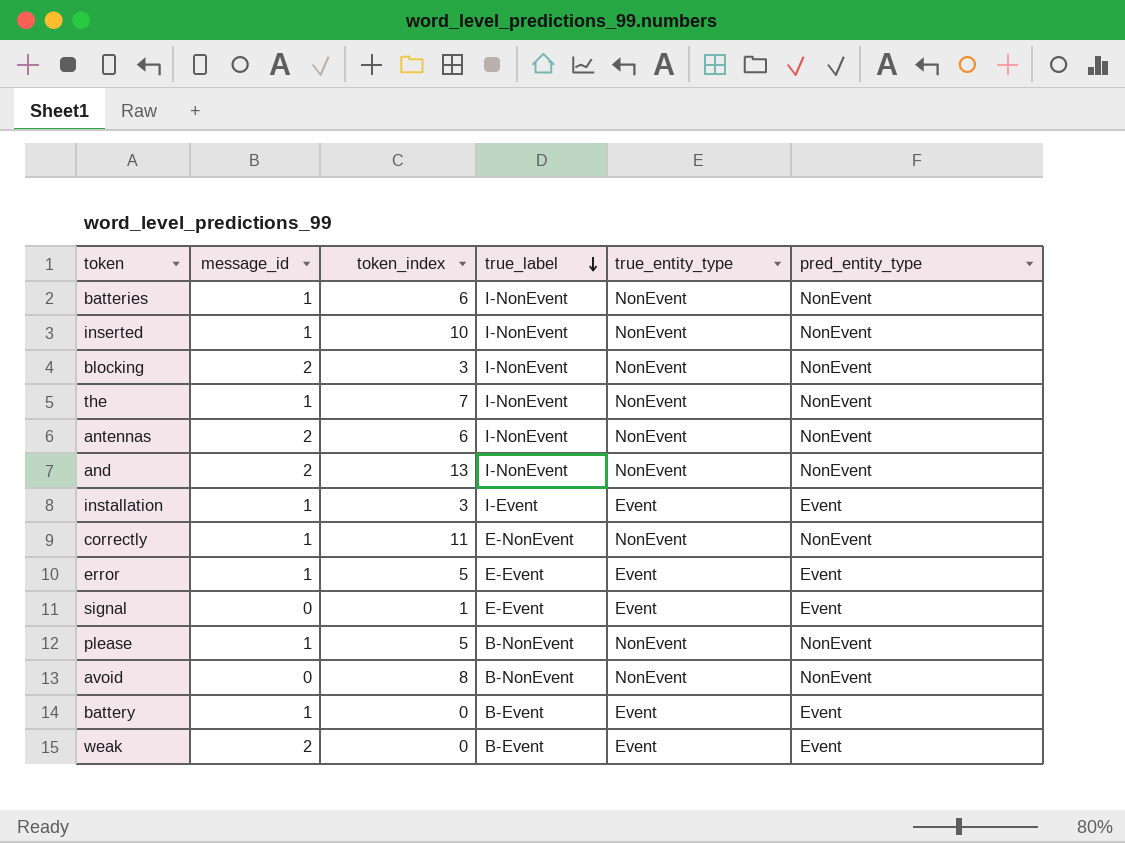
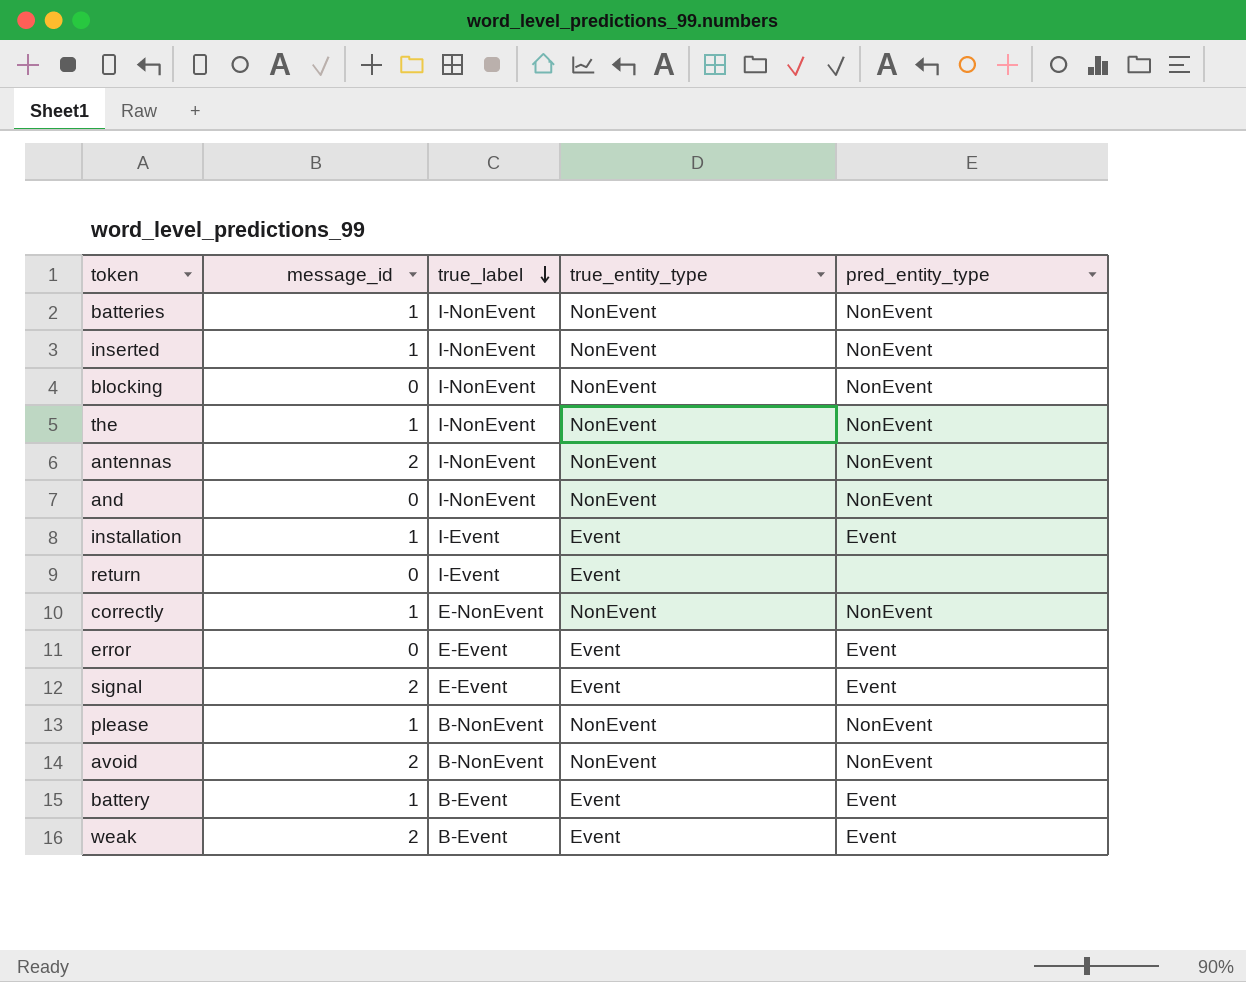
column token_index | position: 3 -> none
blocking | message_id: 2 -> 0
and | message_id: 2 -> 0
row return: none -> 0 | I-Event | Event | none
error | message_id: 1 -> 0
signal | message_id: 0 -> 2
avoid | message_id: 0 -> 2

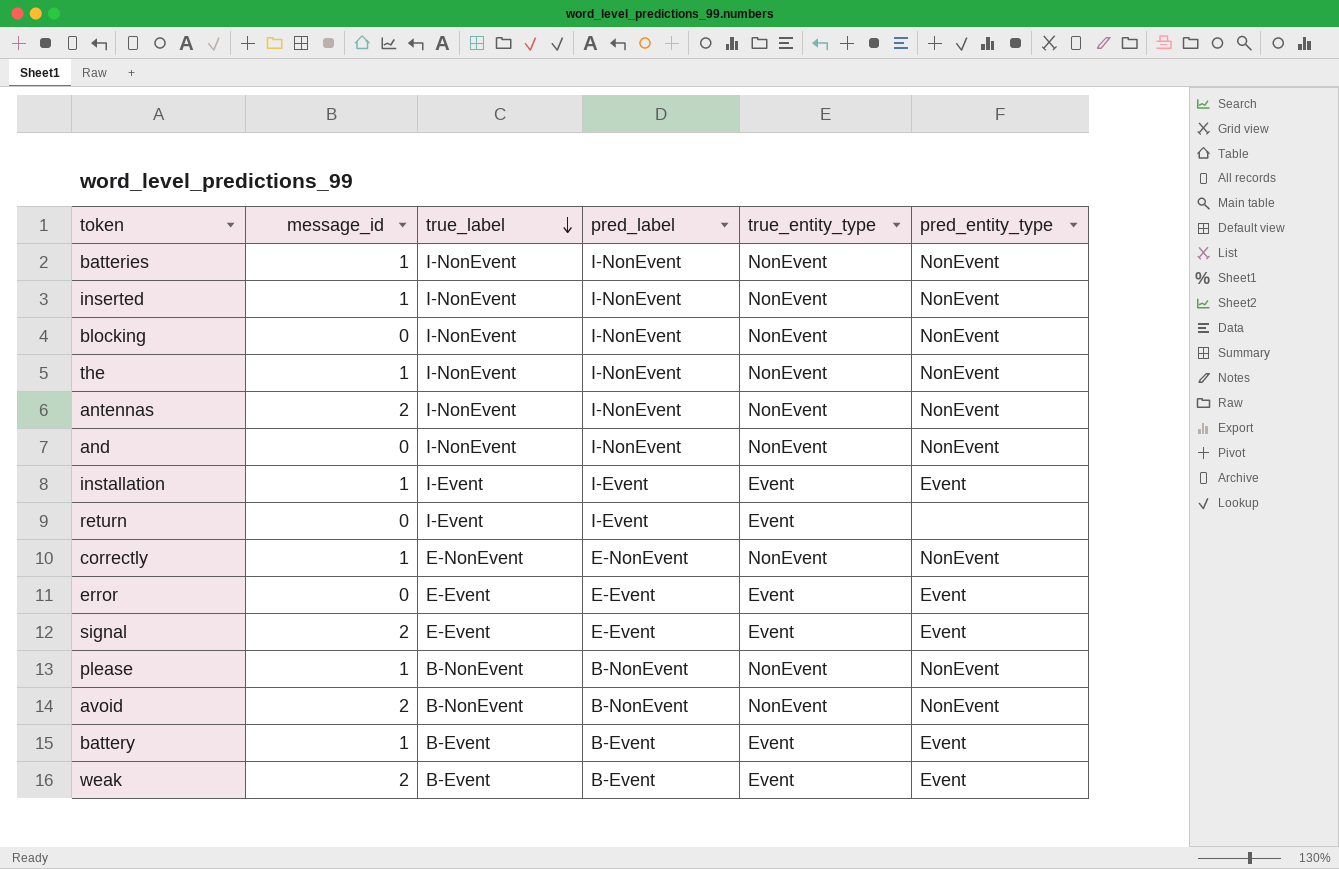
column pred_label | position: none -> 4

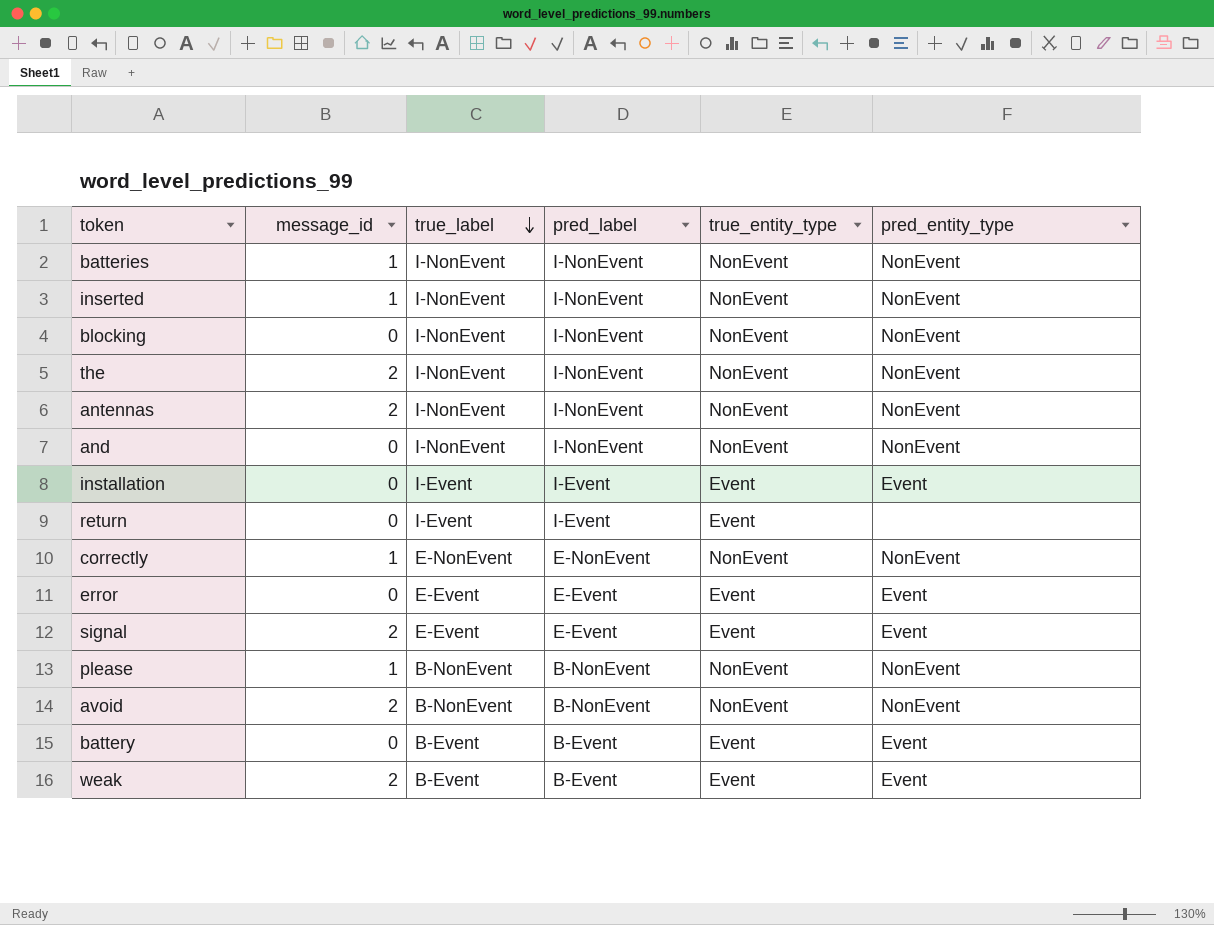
the | message_id: 1 -> 2
installation | message_id: 1 -> 0
battery | message_id: 1 -> 0

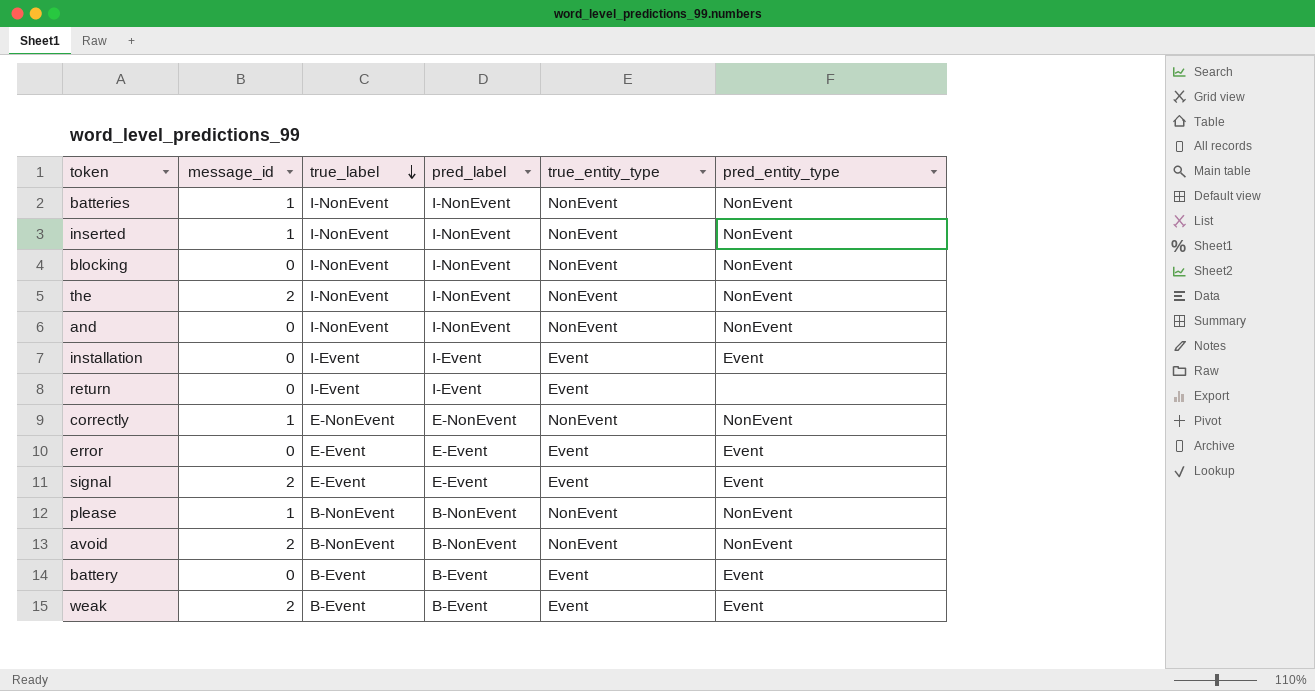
row antennas: 2 | I-NonEvent | I-NonEvent | NonEvent | NonEvent -> none

